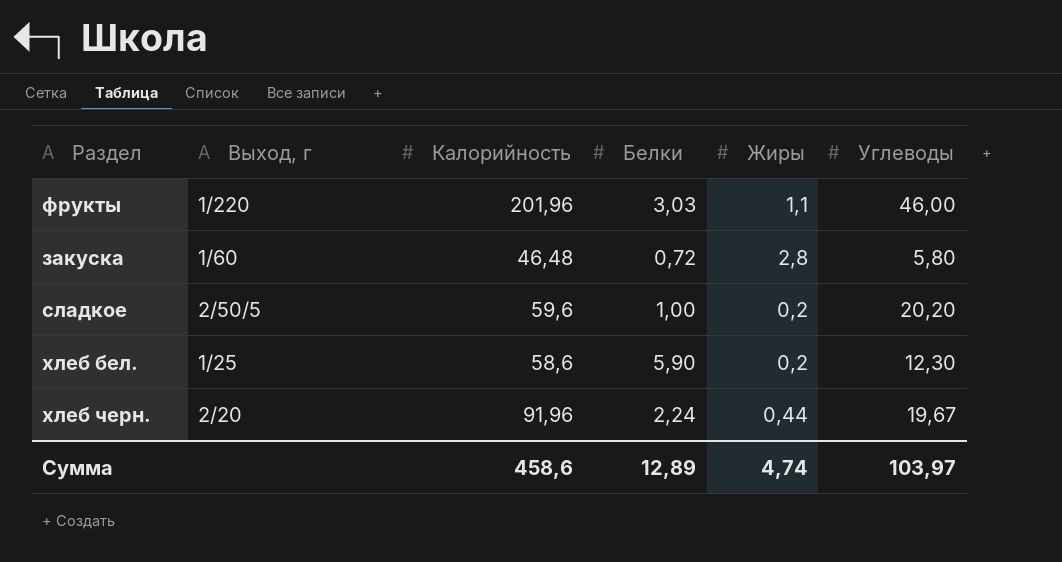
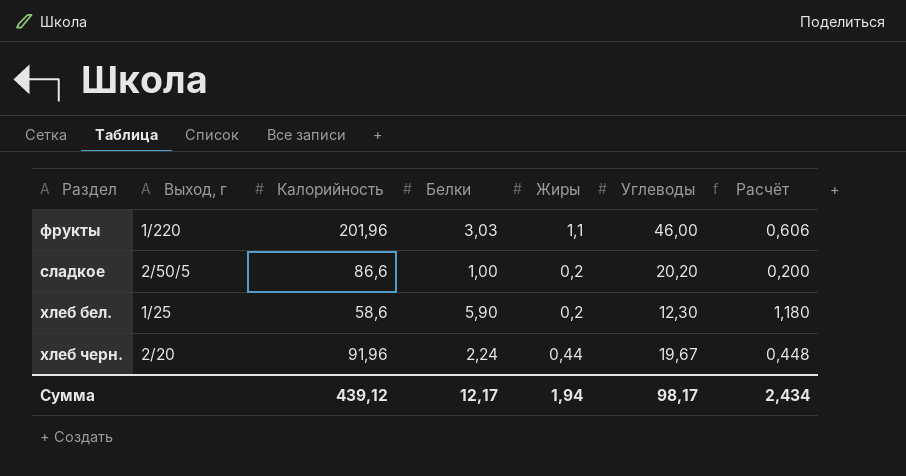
column Расчёт | formula: none -> [Белки] * 0,2
row закуска: 1/60 | 46,48 | 0,72 | 2,8 | 5,80 -> none
сладкое | Калорийность: 59,6 -> 86,6
Сумма | Калорийность: 458,6 -> 439,12
Сумма | Белки: 12,89 -> 12,17
Сумма | Жиры: 4,74 -> 1,94
Сумма | Углеводы: 103,97 -> 98,17

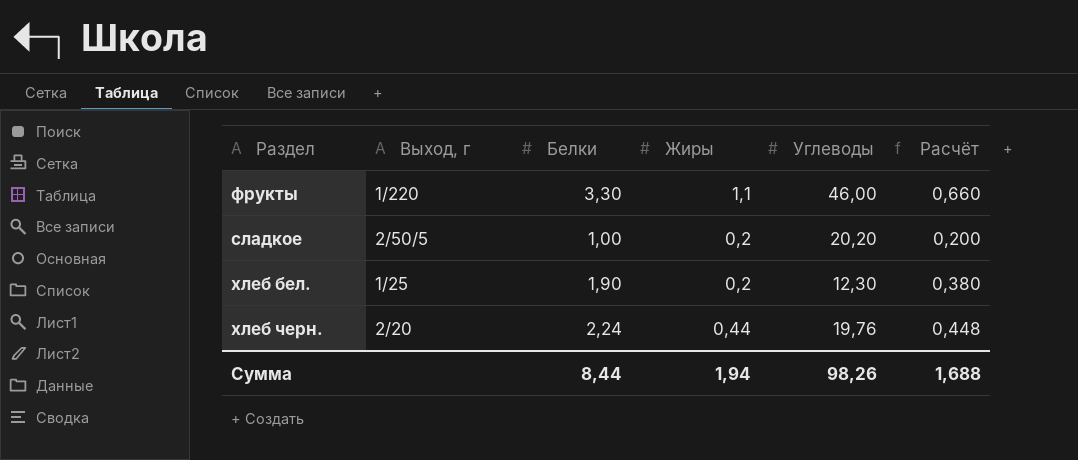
column Калорийность | position: 3 -> none
фрукты | Белки: 3,03 -> 3,30
фрукты | Расчёт: 0,606 -> 0,660
хлеб бел. | Белки: 5,90 -> 1,90
хлеб бел. | Расчёт: 1,180 -> 0,380
хлеб черн. | Углеводы: 19,67 -> 19,76
Сумма | Белки: 12,17 -> 8,44
Сумма | Углеводы: 98,17 -> 98,26
Сумма | Расчёт: 2,434 -> 1,688

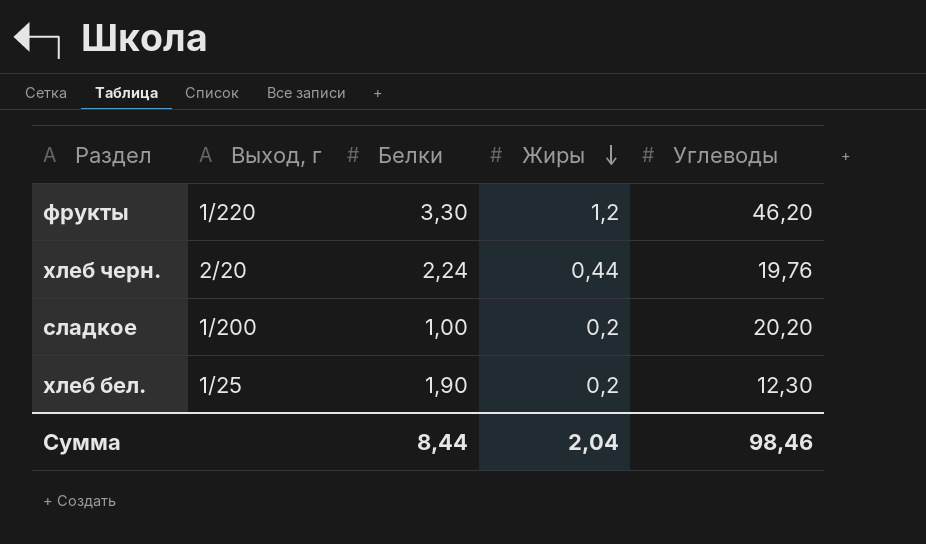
row order: none -> Жиры descending
column Расчёт | formula: [Белки] * 0,2 -> none
фрукты | Жиры: 1,1 -> 1,2
фрукты | Углеводы: 46,00 -> 46,20
сладкое | Выход, г: 2/50/5 -> 1/200
Сумма | Жиры: 1,94 -> 2,04
Сумма | Углеводы: 98,26 -> 98,46

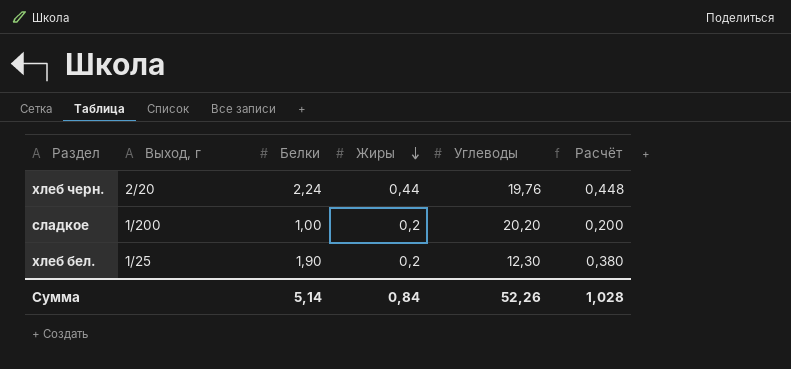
column Расчёт | formula: none -> [Белки] * 0,2
row фрукты: 1/220 | 3,30 | 1,2 | 46,20 -> none
Сумма | Белки: 8,44 -> 5,14
Сумма | Жиры: 2,04 -> 0,84
Сумма | Углеводы: 98,46 -> 52,26

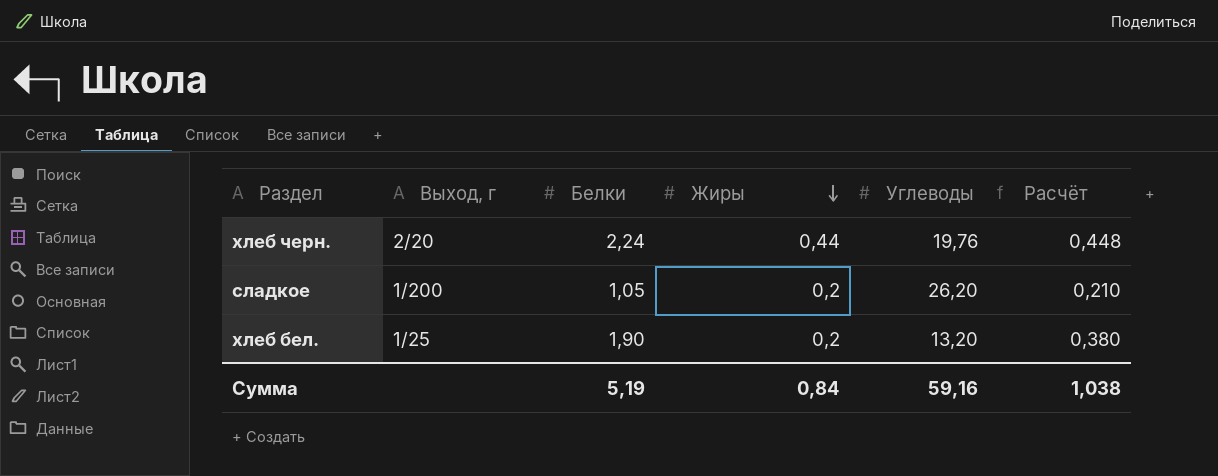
сладкое | Белки: 1,00 -> 1,05
сладкое | Углеводы: 20,20 -> 26,20
сладкое | Расчёт: 0,200 -> 0,210
хлеб бел. | Углеводы: 12,30 -> 13,20
Сумма | Белки: 5,14 -> 5,19
Сумма | Углеводы: 52,26 -> 59,16
Сумма | Расчёт: 1,028 -> 1,038

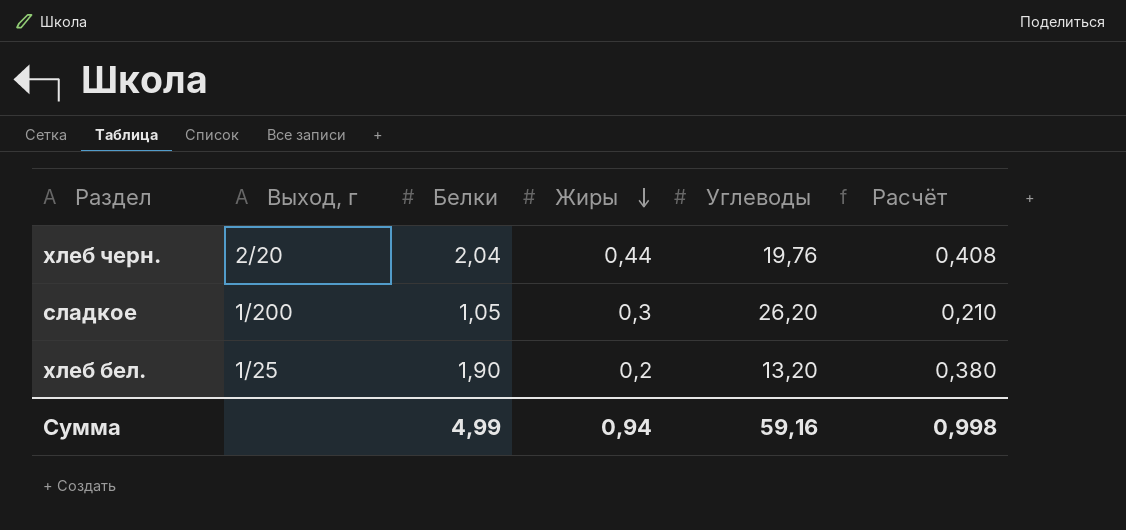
хлеб черн. | Белки: 2,24 -> 2,04
хлеб черн. | Расчёт: 0,448 -> 0,408
сладкое | Жиры: 0,2 -> 0,3
Сумма | Белки: 5,19 -> 4,99
Сумма | Жиры: 0,84 -> 0,94
Сумма | Расчёт: 1,038 -> 0,998

